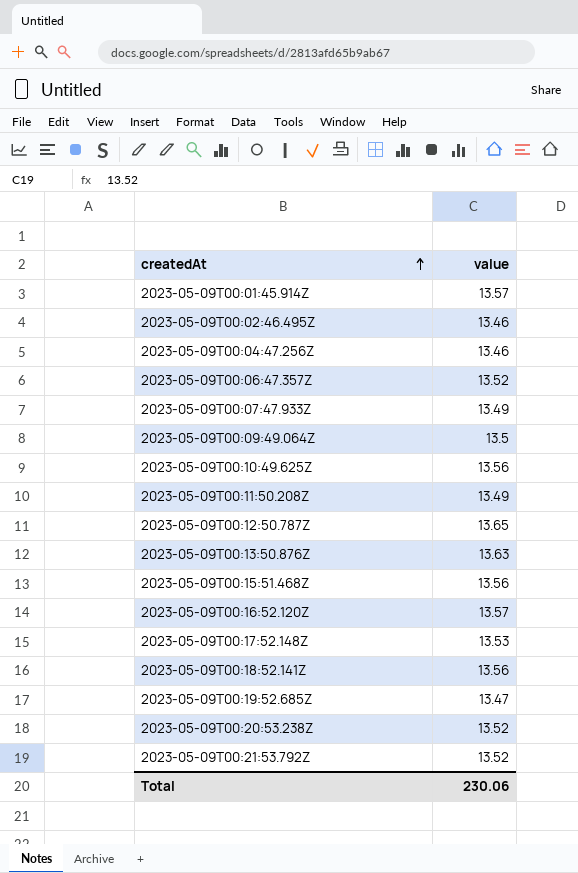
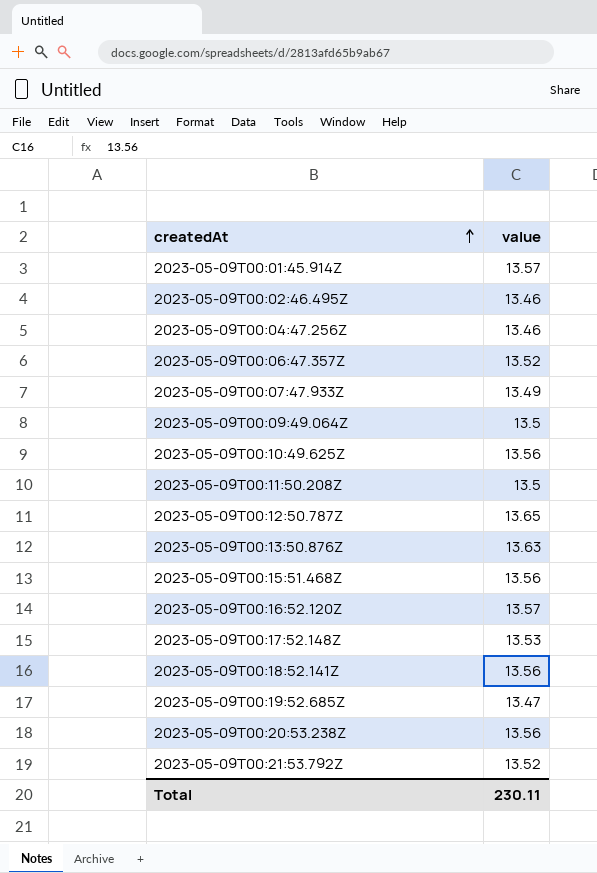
2023-05-09T00:11:50.208Z | value: 13.49 -> 13.5
2023-05-09T00:20:53.238Z | value: 13.52 -> 13.56
Total | value: 230.06 -> 230.11

